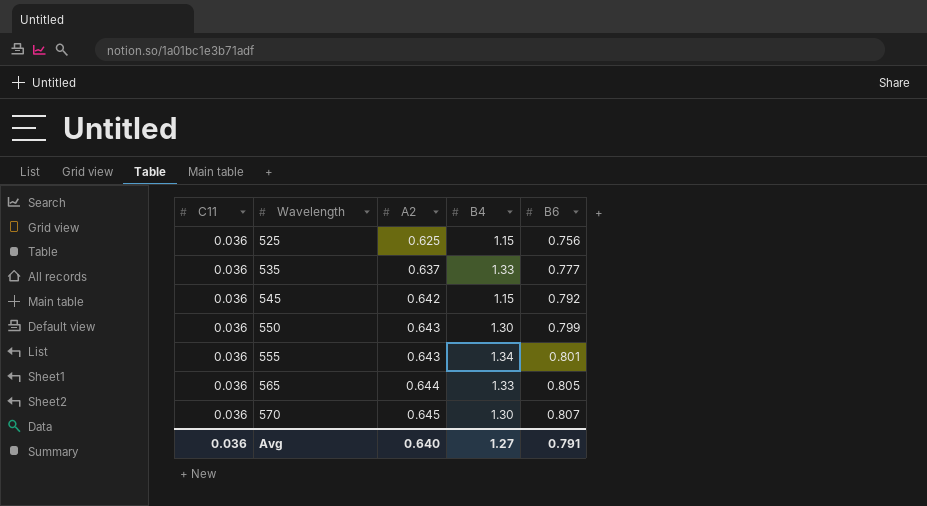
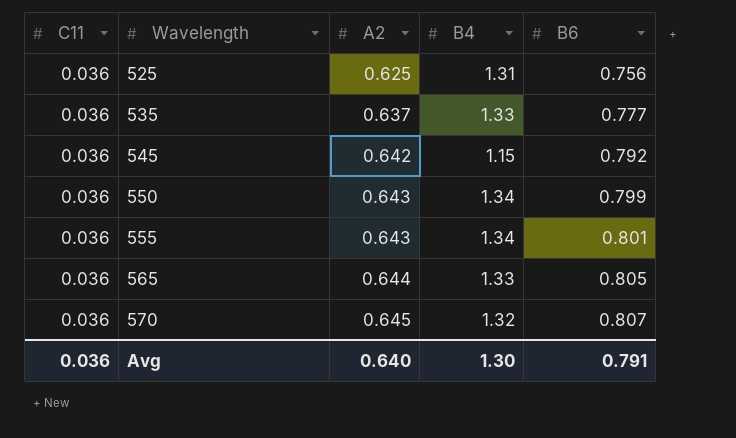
525 | B4: 1.15 -> 1.31
550 | B4: 1.30 -> 1.34
570 | B4: 1.30 -> 1.32
Avg | B4: 1.27 -> 1.30

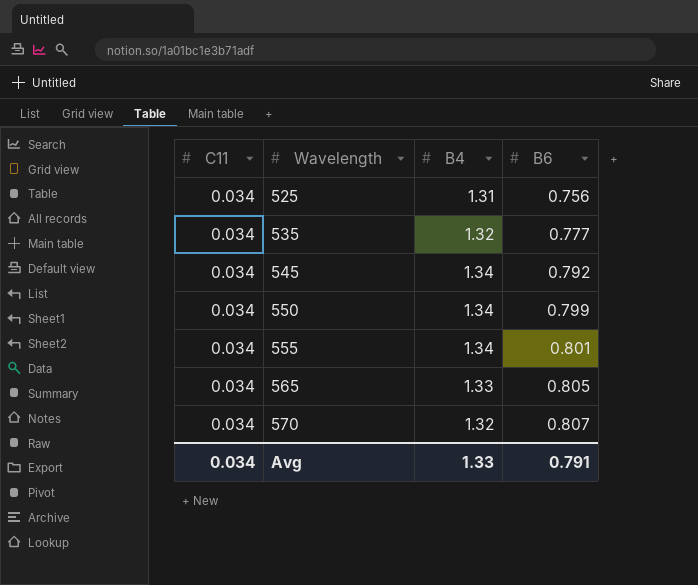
column A2 | position: 3 -> none
525 | C11: 0.036 -> 0.034
535 | C11: 0.036 -> 0.034
535 | B4: 1.33 -> 1.32
545 | C11: 0.036 -> 0.034
545 | B4: 1.15 -> 1.34
550 | C11: 0.036 -> 0.034
555 | C11: 0.036 -> 0.034
565 | C11: 0.036 -> 0.034
570 | C11: 0.036 -> 0.034
Avg | C11: 0.036 -> 0.034
Avg | B4: 1.30 -> 1.33

